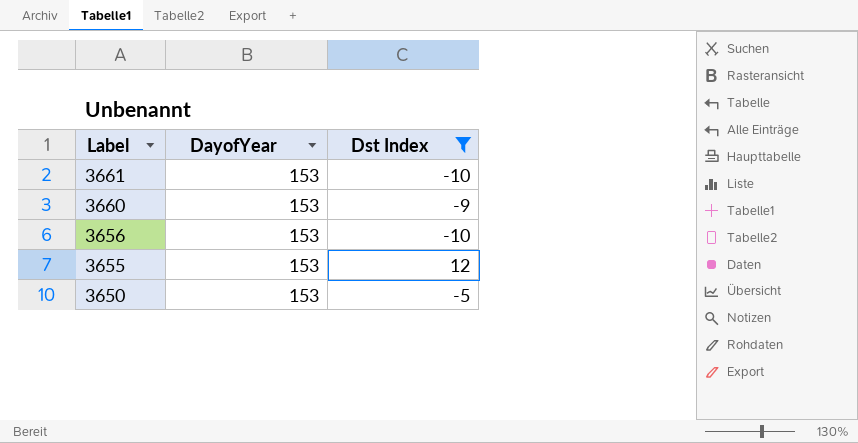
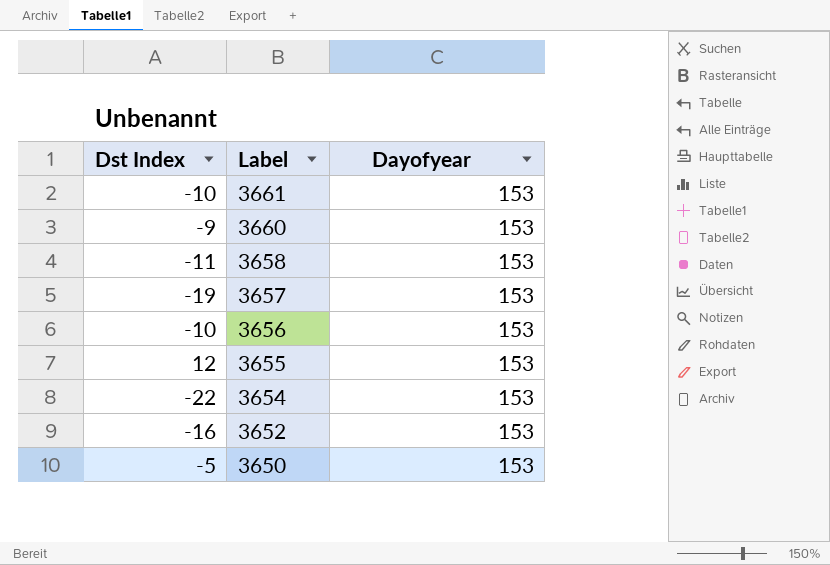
filter: Dst Index >= -10 -> none
column Dst Index | position: 3 -> 1
column name: DayofYear -> Dayofyear

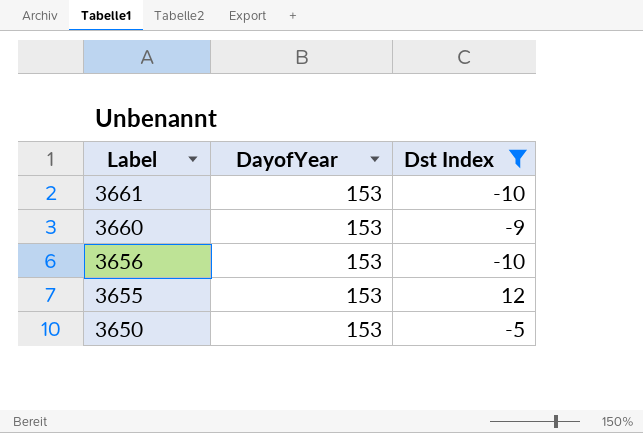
filter: none -> Dst Index >= -10
column name: Dayofyear -> DayofYear
column Dst Index | position: 1 -> 3

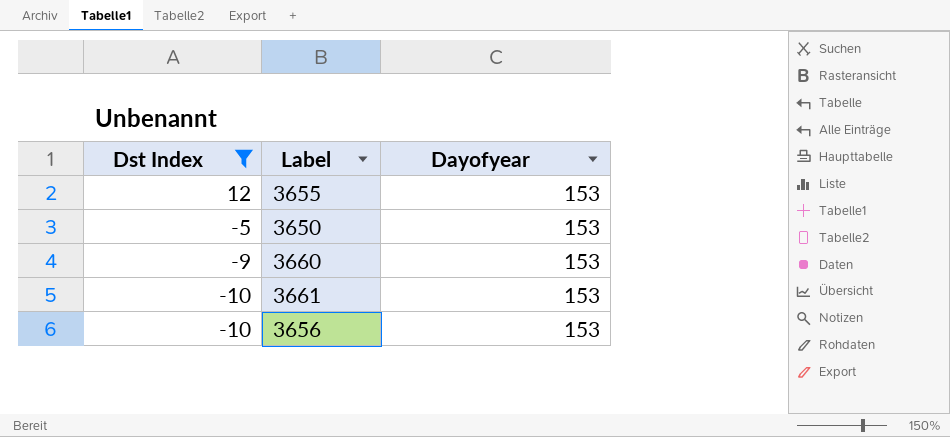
row order: Label descending -> Dst Index descending
column Dst Index | position: 3 -> 1
column name: DayofYear -> Dayofyear

